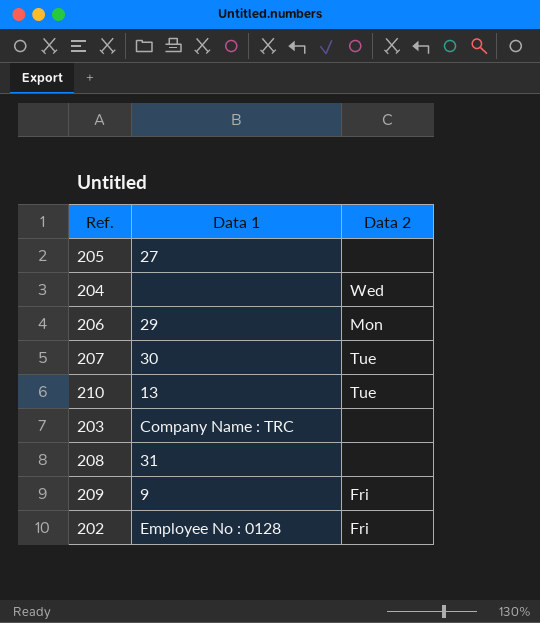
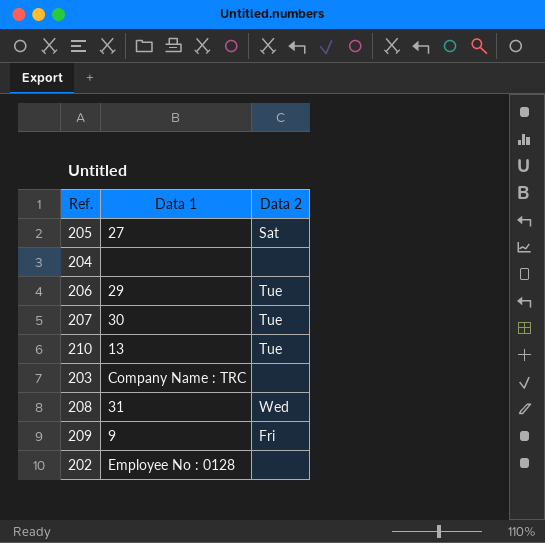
205 | Data 2: none -> Sat
204 | Data 2: Wed -> none
206 | Data 2: Mon -> Tue
208 | Data 2: none -> Wed
202 | Data 2: Fri -> none

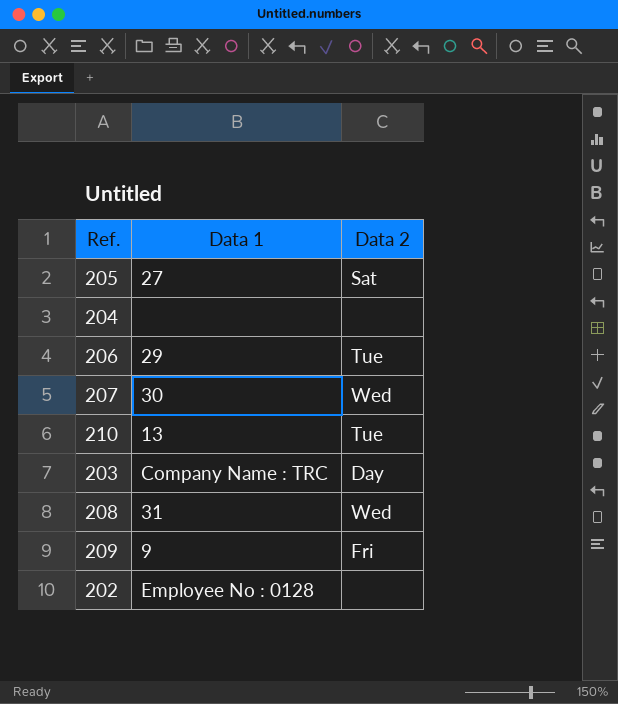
207 | Data 2: Tue -> Wed
203 | Data 2: none -> Day

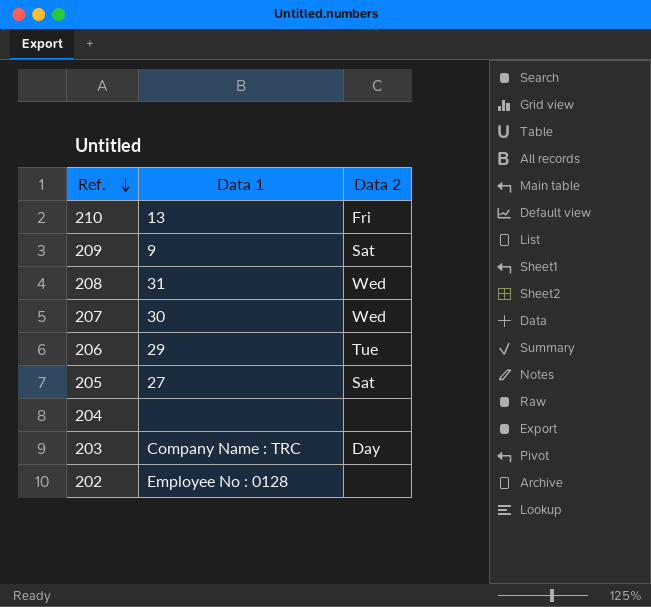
row order: none -> Ref. descending
210 | Data 2: Tue -> Fri
209 | Data 2: Fri -> Sat

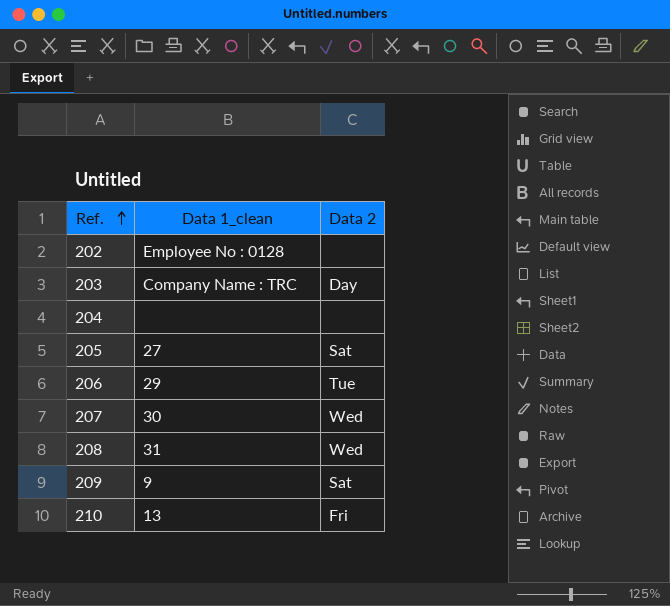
row order: Ref. descending -> Ref. ascending
column name: Data 1 -> Data 1_clean

